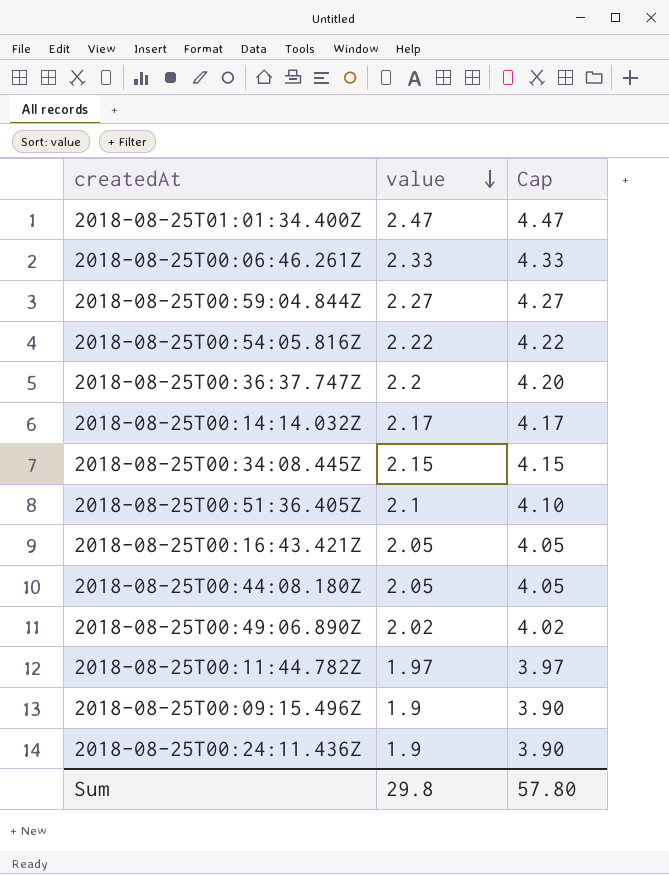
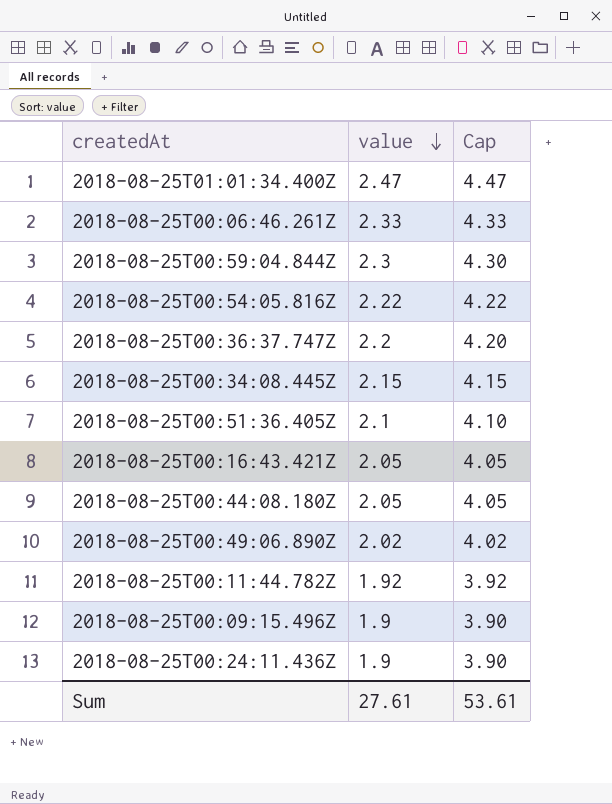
row 2018-08-25T00:14:14.032Z: 2.17 | 4.17 -> none
2018-08-25T00:59:04.844Z | value: 2.27 -> 2.3
2018-08-25T00:59:04.844Z | Cap: 4.27 -> 4.30
2018-08-25T00:11:44.782Z | value: 1.97 -> 1.92
2018-08-25T00:11:44.782Z | Cap: 3.97 -> 3.92
Sum | value: 29.8 -> 27.61
Sum | Cap: 57.80 -> 53.61

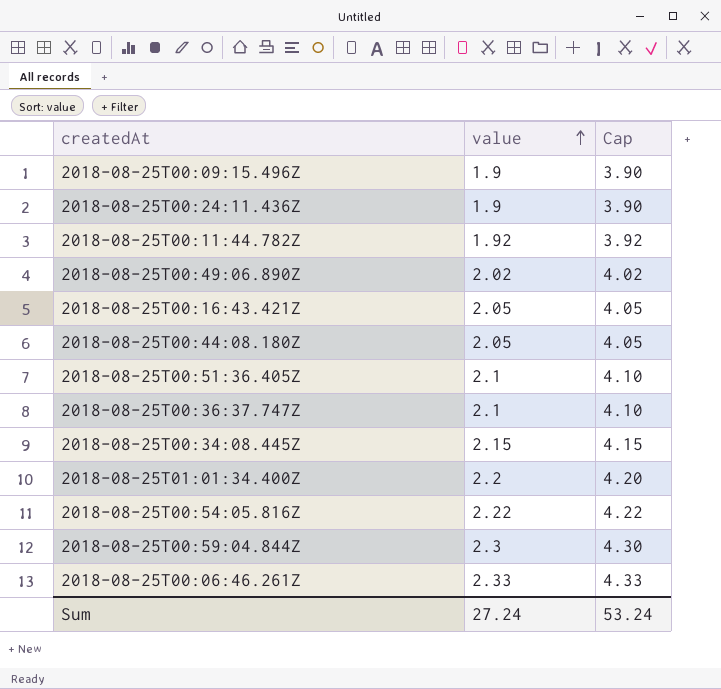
row order: value descending -> value ascending
2018-08-25T00:36:37.747Z | value: 2.2 -> 2.1
2018-08-25T00:36:37.747Z | Cap: 4.20 -> 4.10
2018-08-25T01:01:34.400Z | value: 2.47 -> 2.2
2018-08-25T01:01:34.400Z | Cap: 4.47 -> 4.20
Sum | value: 27.61 -> 27.24
Sum | Cap: 53.61 -> 53.24

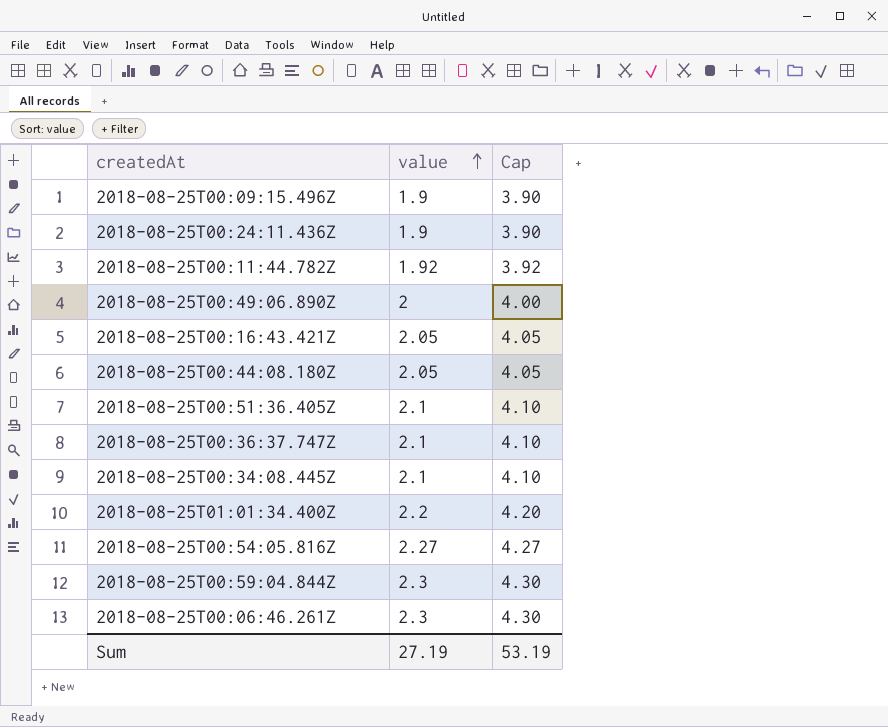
2018-08-25T00:49:06.890Z | value: 2.02 -> 2
2018-08-25T00:49:06.890Z | Cap: 4.02 -> 4.00
2018-08-25T00:34:08.445Z | value: 2.15 -> 2.1
2018-08-25T00:34:08.445Z | Cap: 4.15 -> 4.10
2018-08-25T00:54:05.816Z | value: 2.22 -> 2.27
2018-08-25T00:54:05.816Z | Cap: 4.22 -> 4.27
2018-08-25T00:06:46.261Z | value: 2.33 -> 2.3
2018-08-25T00:06:46.261Z | Cap: 4.33 -> 4.30
Sum | value: 27.24 -> 27.19
Sum | Cap: 53.24 -> 53.19

